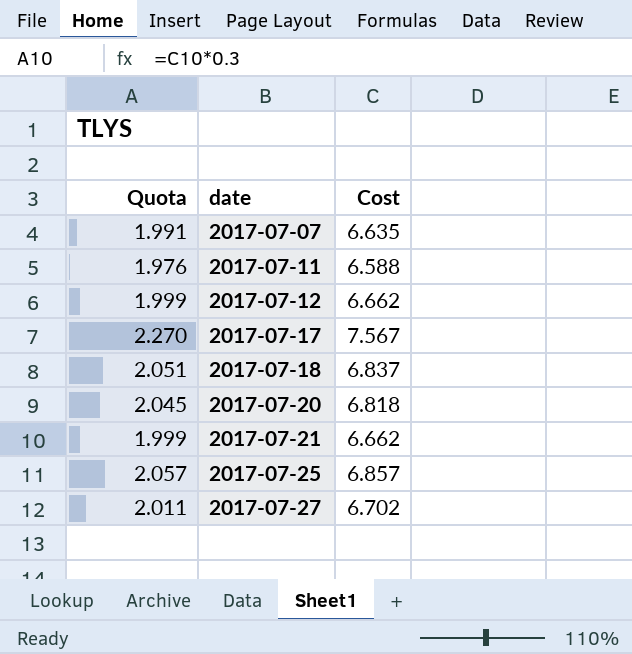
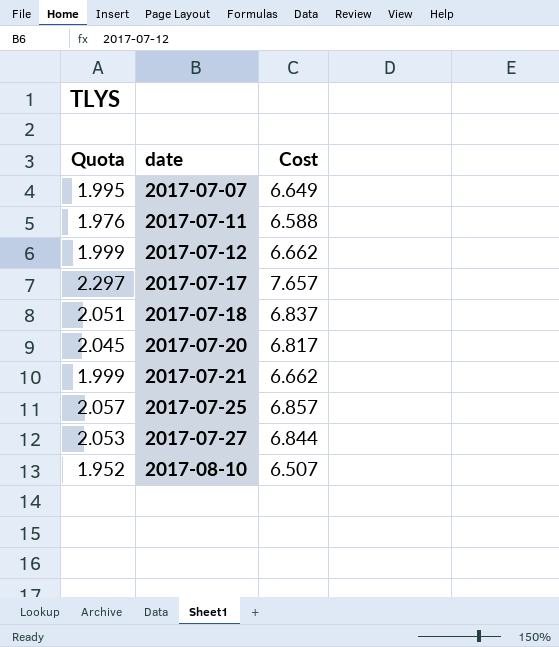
2017-07-07 | Quota: 1.991 -> 1.995
2017-07-07 | Cost: 6.635 -> 6.649
2017-07-17 | Quota: 2.270 -> 2.297
2017-07-17 | Cost: 7.567 -> 7.657
2017-07-20 | Cost: 6.818 -> 6.817
2017-07-27 | Quota: 2.011 -> 2.053
2017-07-27 | Cost: 6.702 -> 6.844
row 2017-08-10: none -> 1.952 | 6.507

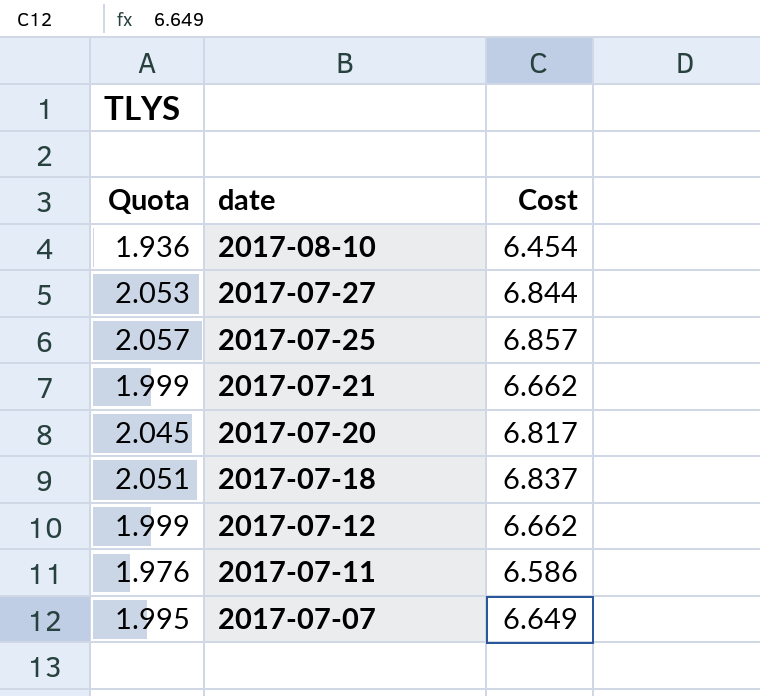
row order: date ascending -> date descending
row 2017-07-17: 2.297 | 7.657 -> none
2017-08-10 | Quota: 1.952 -> 1.936
2017-08-10 | Cost: 6.507 -> 6.454
2017-07-11 | Cost: 6.588 -> 6.586

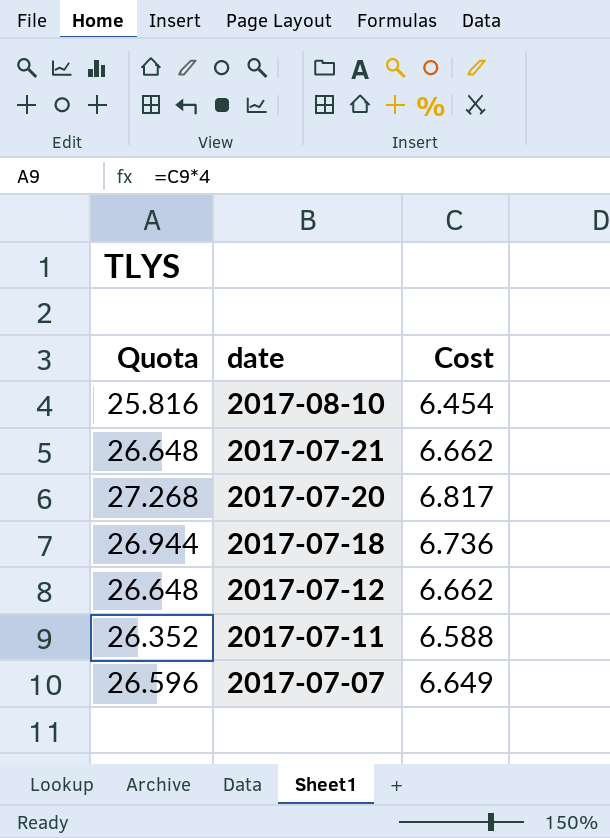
column Quota | formula: [Cost] * 0.3 -> [Cost] * 4
row 2017-07-27: 2.053 | 6.844 -> none
row 2017-07-25: 2.057 | 6.857 -> none
2017-07-18 | Cost: 6.837 -> 6.736
2017-07-11 | Cost: 6.586 -> 6.588

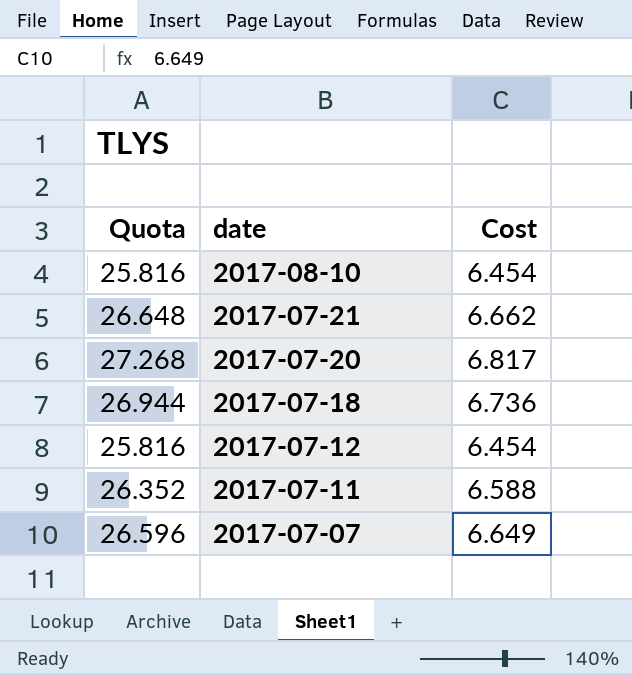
2017-07-12 | Quota: 26.648 -> 25.816
2017-07-12 | Cost: 6.662 -> 6.454

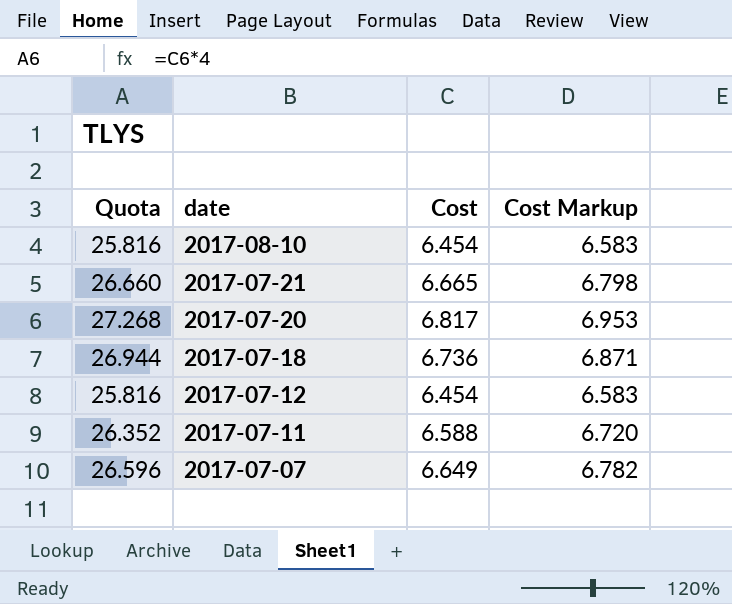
column Cost Markup | formula: none -> [Cost] * 1.02
2017-07-21 | Quota: 26.648 -> 26.660
2017-07-21 | Cost: 6.662 -> 6.665

